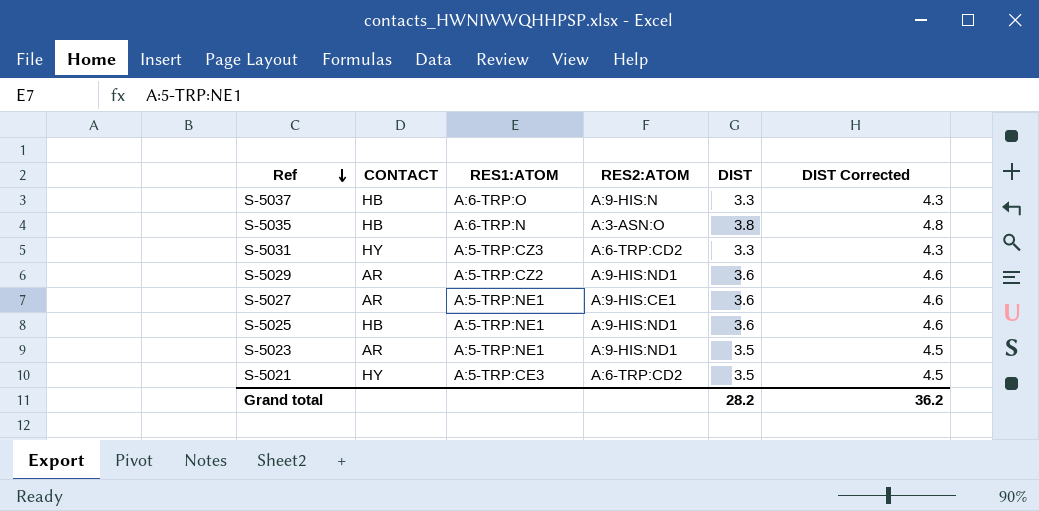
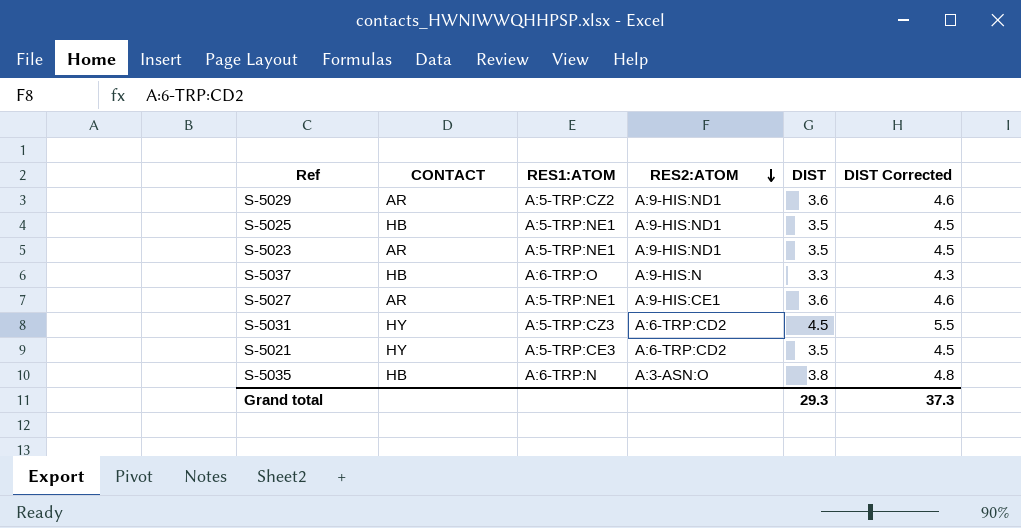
row order: Ref descending -> RES2:ATOM descending
S-5025 | DIST: 3.6 -> 3.5
S-5025 | DIST Corrected: 4.6 -> 4.5
S-5031 | DIST: 3.3 -> 4.5
S-5031 | DIST Corrected: 4.3 -> 5.5
Grand total | DIST: 28.2 -> 29.3
Grand total | DIST Corrected: 36.2 -> 37.3

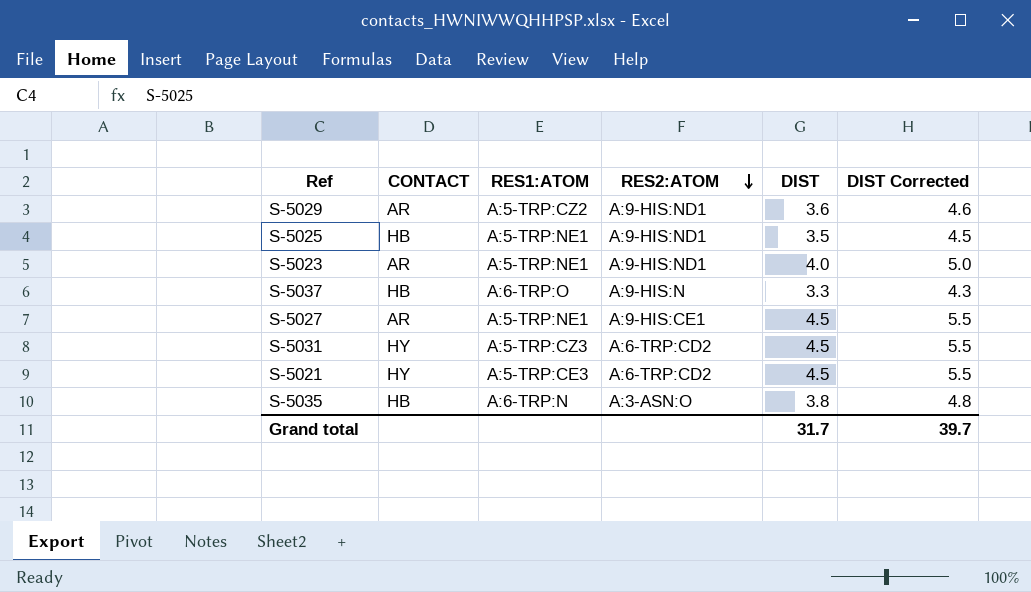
S-5023 | DIST: 3.5 -> 4.0
S-5023 | DIST Corrected: 4.5 -> 5.0
S-5027 | DIST: 3.6 -> 4.5
S-5027 | DIST Corrected: 4.6 -> 5.5
S-5021 | DIST: 3.5 -> 4.5
S-5021 | DIST Corrected: 4.5 -> 5.5
Grand total | DIST: 29.3 -> 31.7
Grand total | DIST Corrected: 37.3 -> 39.7

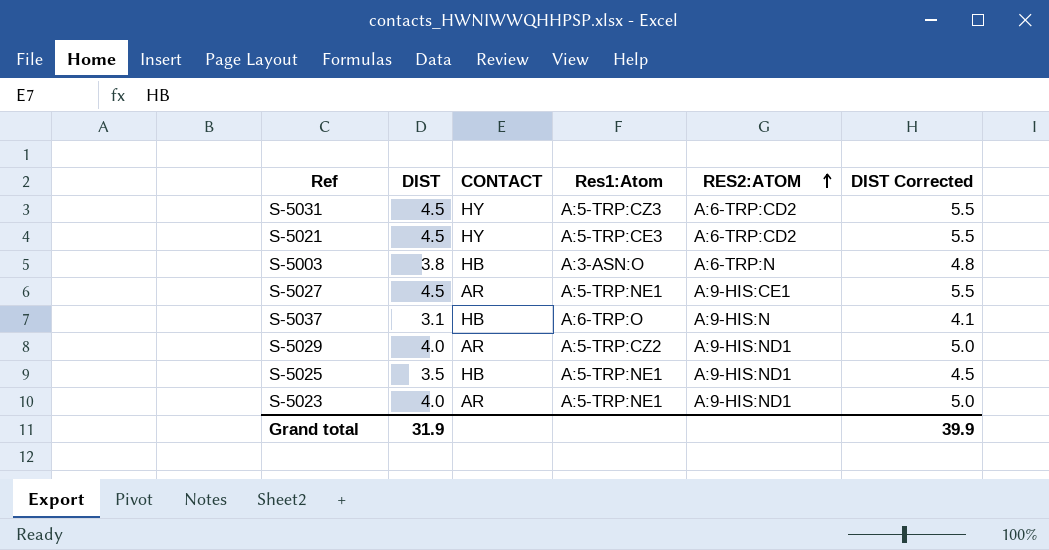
row order: RES2:ATOM descending -> RES2:ATOM ascending
column DIST | position: 5 -> 2
column name: RES1:ATOM -> Res1:Atom
row S-5035: HB | A:6-TRP:N | A:3-ASN:O | 3.8 | 4.8 -> none
row S-5003: none -> 3.8 | HB | A:3-ASN:O | A:6-TRP:N | 4.8
S-5037 | DIST: 3.3 -> 3.1
S-5037 | DIST Corrected: 4.3 -> 4.1
S-5029 | DIST: 3.6 -> 4.0
S-5029 | DIST Corrected: 4.6 -> 5.0
Grand total | DIST: 31.7 -> 31.9
Grand total | DIST Corrected: 39.7 -> 39.9

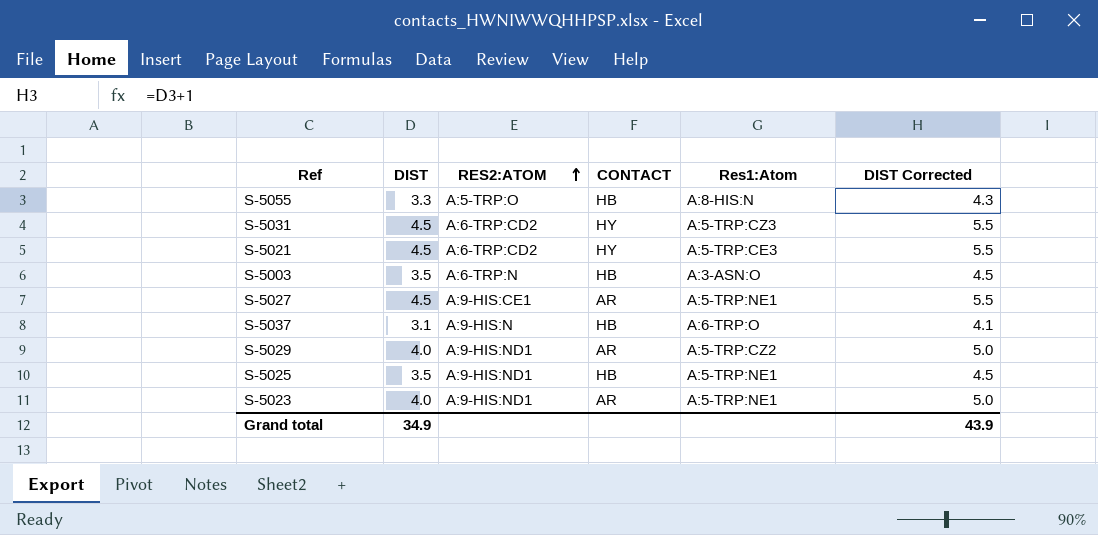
column RES2:ATOM | position: 5 -> 3
row S-5055: none -> 3.3 | A:5-TRP:O | HB | A:8-HIS:N | 4.3
S-5003 | DIST: 3.8 -> 3.5
S-5003 | DIST Corrected: 4.8 -> 4.5
Grand total | DIST: 31.9 -> 34.9
Grand total | DIST Corrected: 39.9 -> 43.9

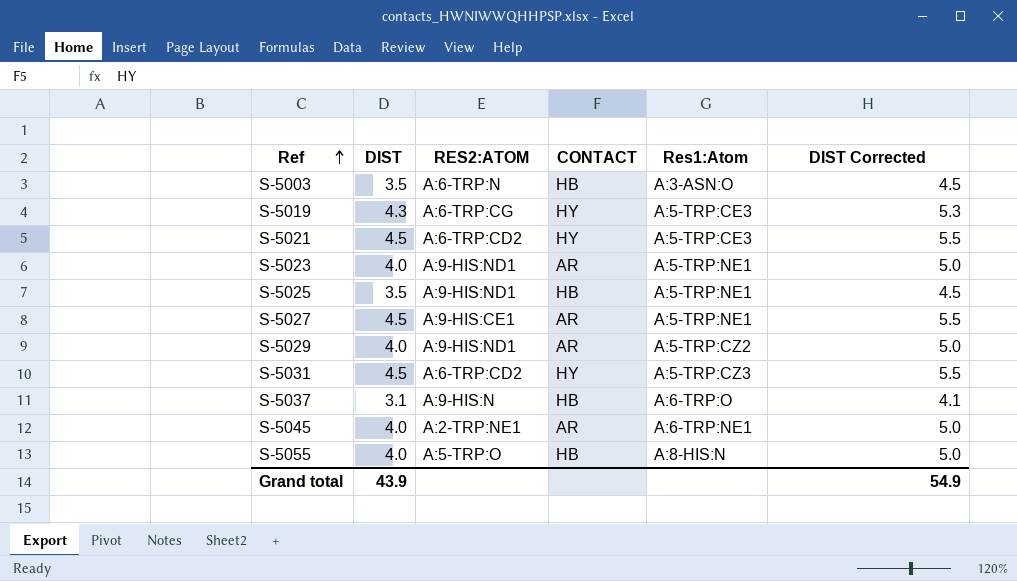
row order: RES2:ATOM ascending -> Ref ascending
row S-5019: none -> 4.3 | A:6-TRP:CG | HY | A:5-TRP:CE3 | 5.3
row S-5045: none -> 4.0 | A:2-TRP:NE1 | AR | A:6-TRP:NE1 | 5.0
S-5055 | DIST: 3.3 -> 4.0
S-5055 | DIST Corrected: 4.3 -> 5.0
Grand total | DIST: 34.9 -> 43.9
Grand total | DIST Corrected: 43.9 -> 54.9

